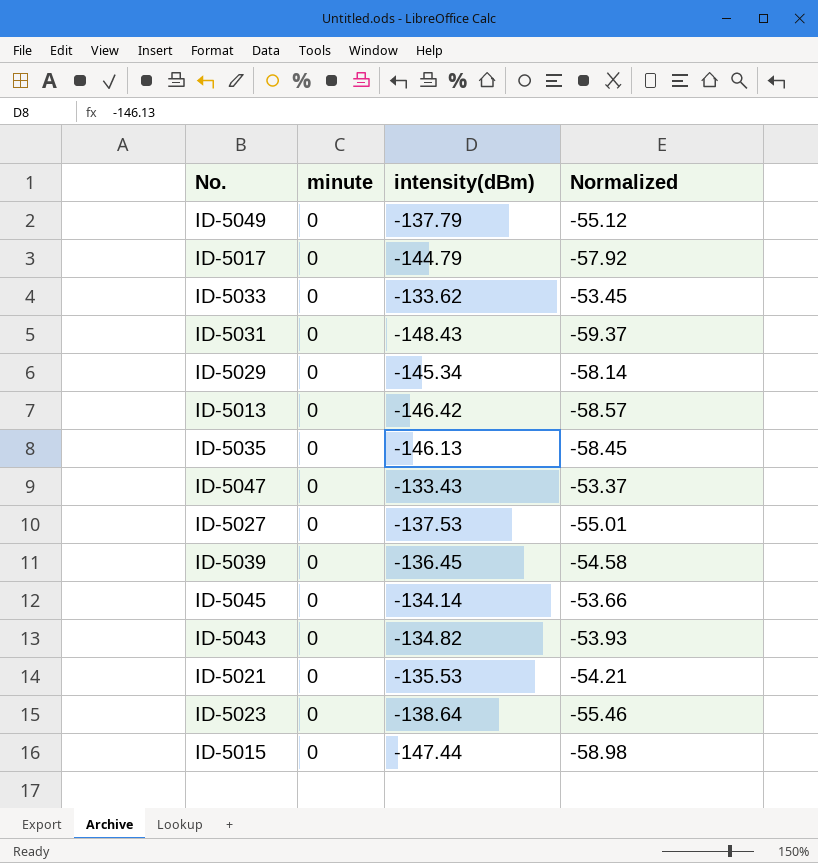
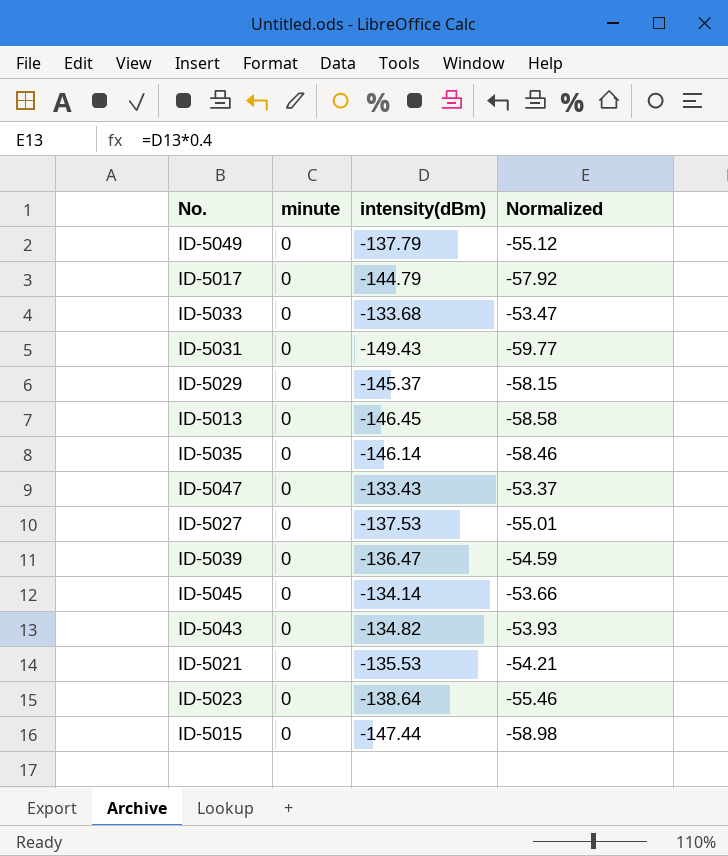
ID-5033 | intensity(dBm): -133.62 -> -133.68
ID-5033 | Normalized: -53.45 -> -53.47
ID-5031 | intensity(dBm): -148.43 -> -149.43
ID-5031 | Normalized: -59.37 -> -59.77
ID-5029 | intensity(dBm): -145.34 -> -145.37
ID-5029 | Normalized: -58.14 -> -58.15
ID-5013 | intensity(dBm): -146.42 -> -146.45
ID-5013 | Normalized: -58.57 -> -58.58
ID-5035 | intensity(dBm): -146.13 -> -146.14
ID-5035 | Normalized: -58.45 -> -58.46
ID-5039 | intensity(dBm): -136.45 -> -136.47
ID-5039 | Normalized: -54.58 -> -54.59

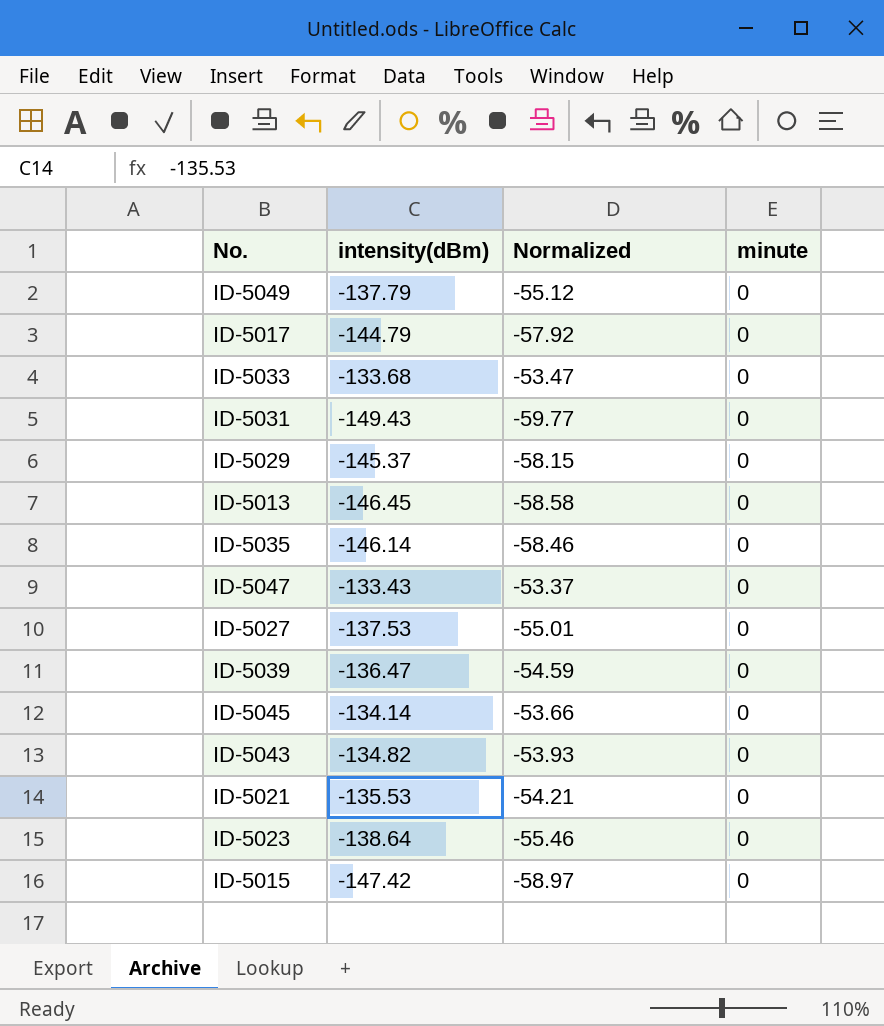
column minute | position: 2 -> 4
ID-5015 | intensity(dBm): -147.44 -> -147.42
ID-5015 | Normalized: -58.98 -> -58.97

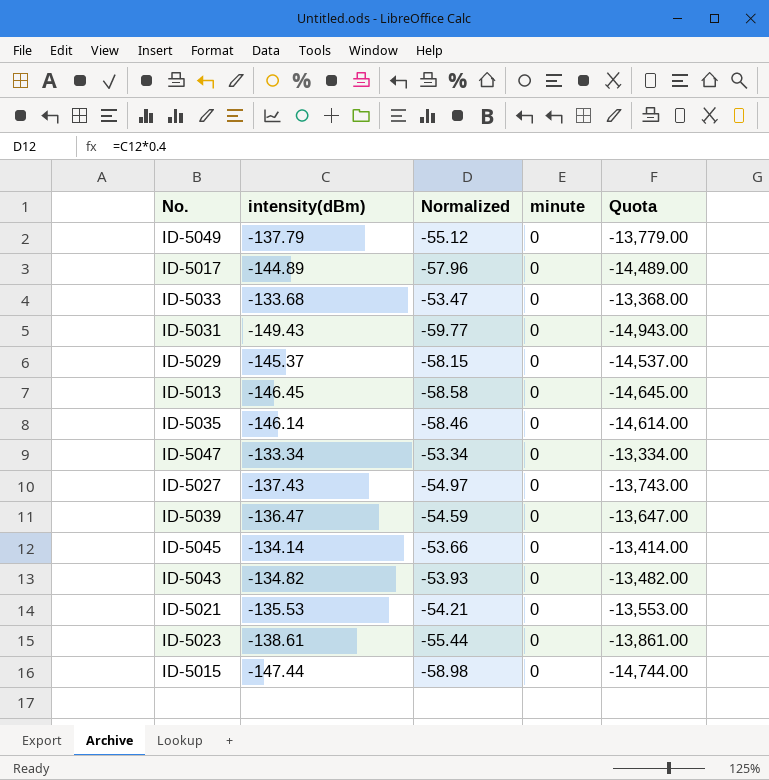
column Quota | formula: none -> [intensity(dBm)] * 100
ID-5017 | intensity(dBm): -144.79 -> -144.89
ID-5017 | Normalized: -57.92 -> -57.96
ID-5047 | intensity(dBm): -133.43 -> -133.34
ID-5047 | Normalized: -53.37 -> -53.34
ID-5027 | intensity(dBm): -137.53 -> -137.43
ID-5027 | Normalized: -55.01 -> -54.97
ID-5023 | intensity(dBm): -138.64 -> -138.61
ID-5023 | Normalized: -55.46 -> -55.44
ID-5015 | intensity(dBm): -147.42 -> -147.44
ID-5015 | Normalized: -58.97 -> -58.98

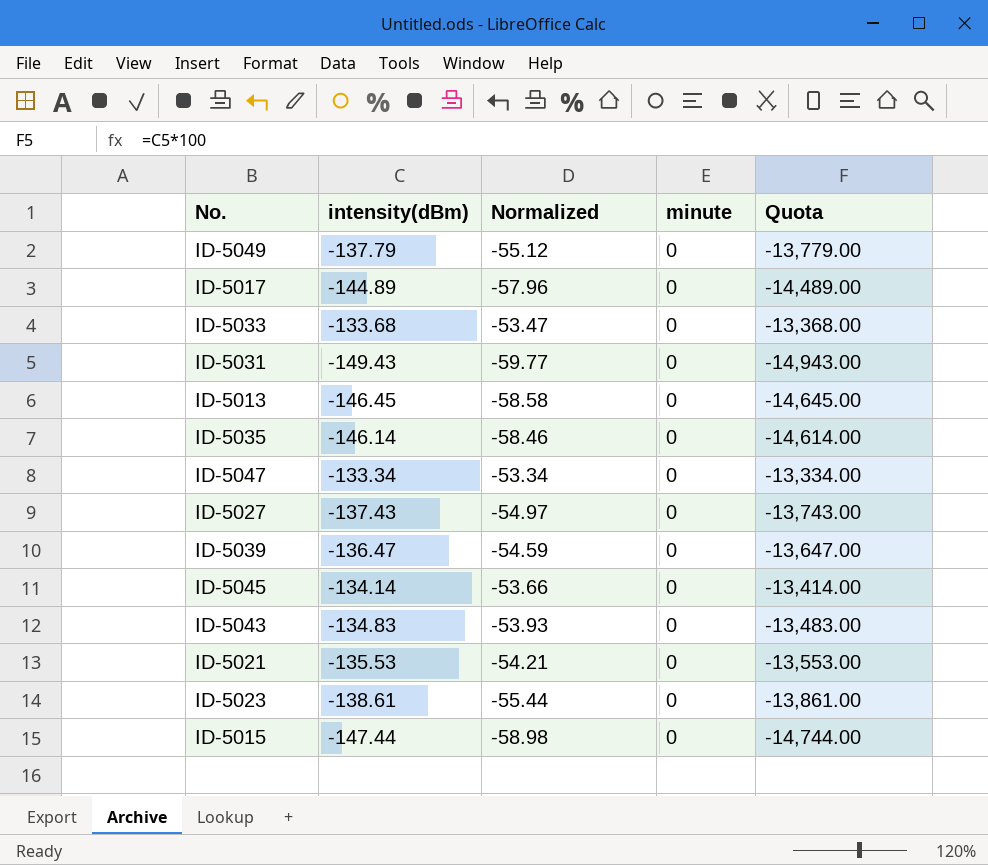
row ID-5029: -145.37 | -58.15 | 0 | -14,537.00 -> none
ID-5043 | intensity(dBm): -134.82 -> -134.83
ID-5043 | Quota: -13,482.00 -> -13,483.00

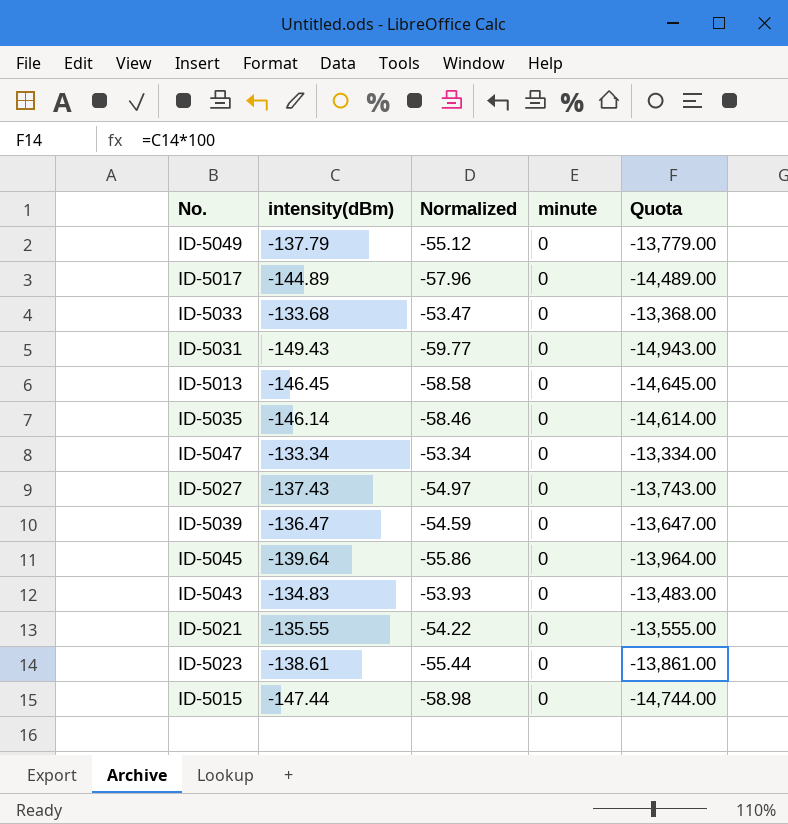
ID-5045 | intensity(dBm): -134.14 -> -139.64
ID-5045 | Normalized: -53.66 -> -55.86
ID-5045 | Quota: -13,414.00 -> -13,964.00
ID-5021 | intensity(dBm): -135.53 -> -135.55
ID-5021 | Normalized: -54.21 -> -54.22
ID-5021 | Quota: -13,553.00 -> -13,555.00

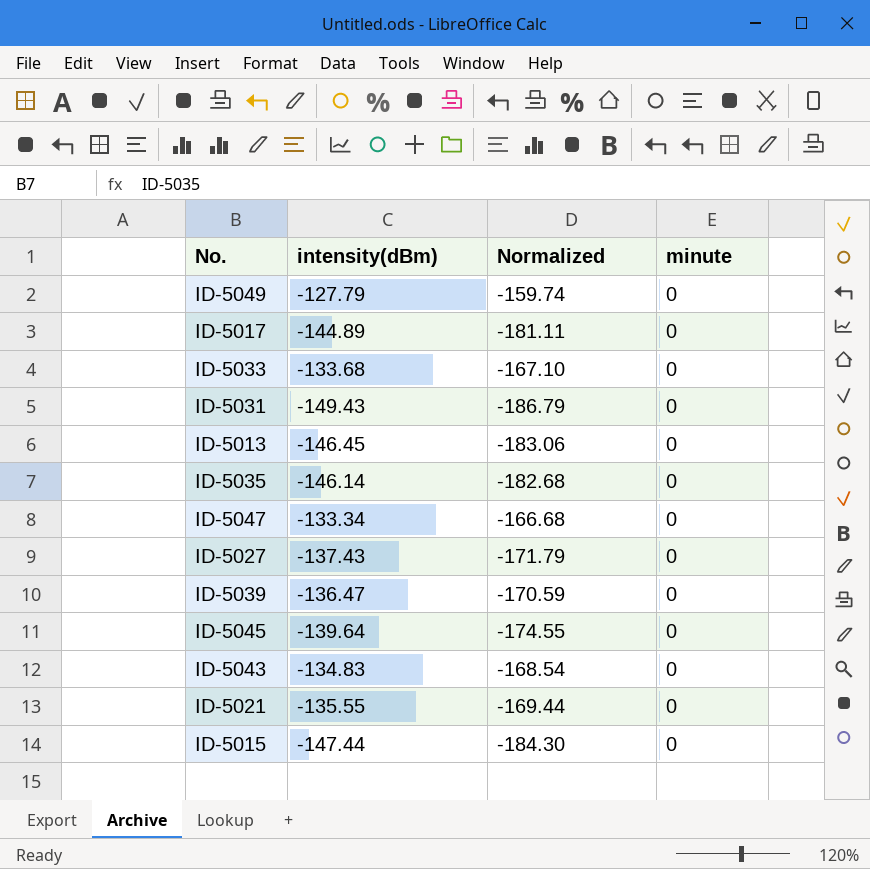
column Quota | formula: [intensity(dBm)] * 100 -> none
column Normalized | formula: [intensity(dBm)] * 0.4 -> [intensity(dBm)] * 1.25
row ID-5023: -138.61 | -55.44 | 0 | -13,861.00 -> none
ID-5049 | intensity(dBm): -137.79 -> -127.79

